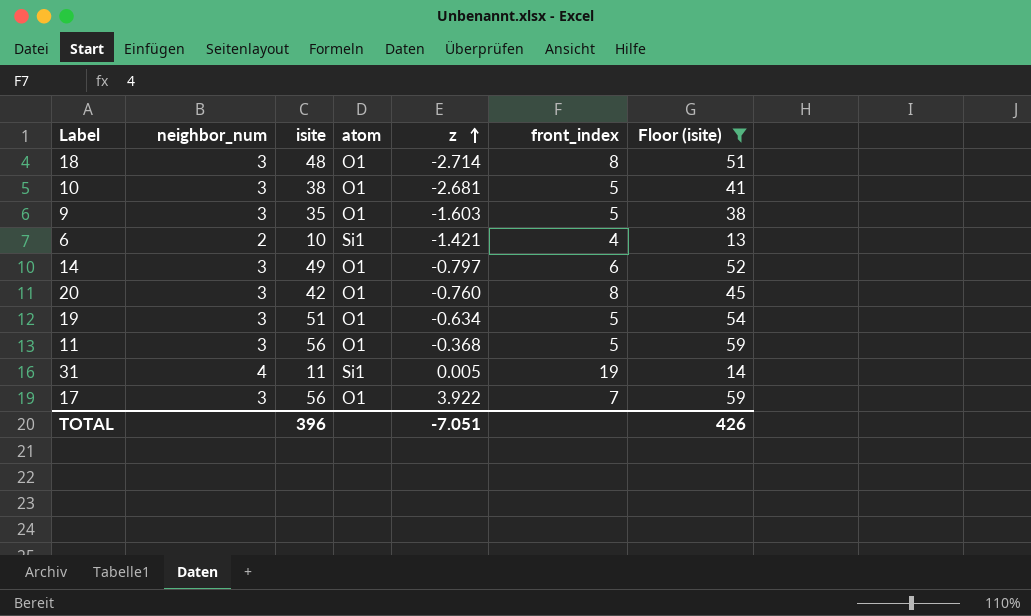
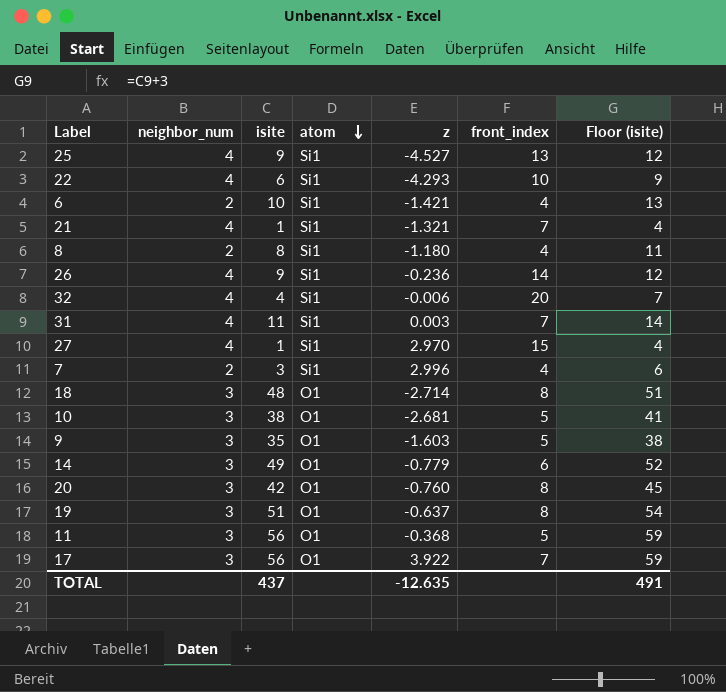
filter: Floor (isite) >= 13 -> none
row order: z ascending -> atom descending
31 | z: 0.005 -> 0.003
31 | front_index: 19 -> 7
14 | z: -0.797 -> -0.779
19 | z: -0.634 -> -0.637
19 | front_index: 5 -> 8
TOTAL | isite: 396 -> 437
TOTAL | z: -7.051 -> -12.635
TOTAL | Floor (isite): 426 -> 491

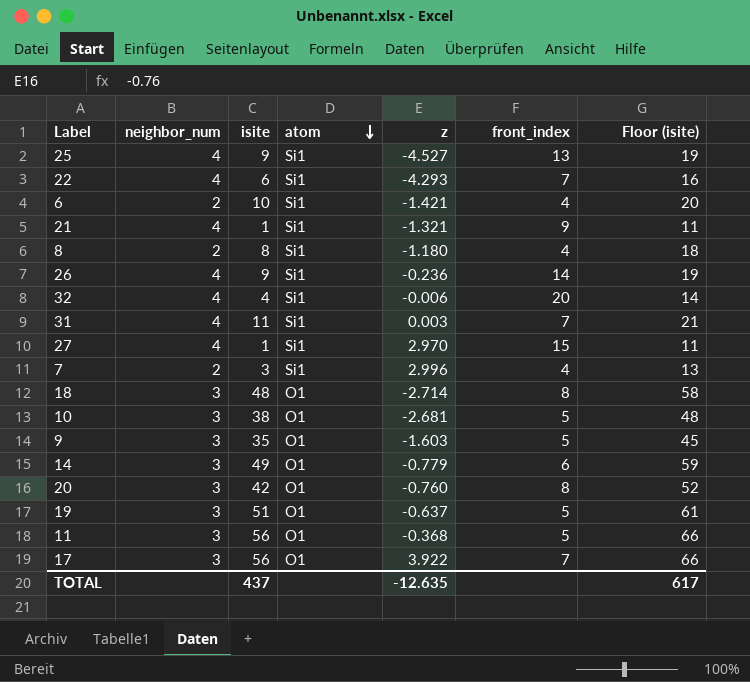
column Floor (isite) | formula: [isite] + 3 -> [isite] + 10
22 | front_index: 10 -> 7
21 | front_index: 7 -> 9
19 | front_index: 8 -> 5
TOTAL | Floor (isite): 491 -> 617

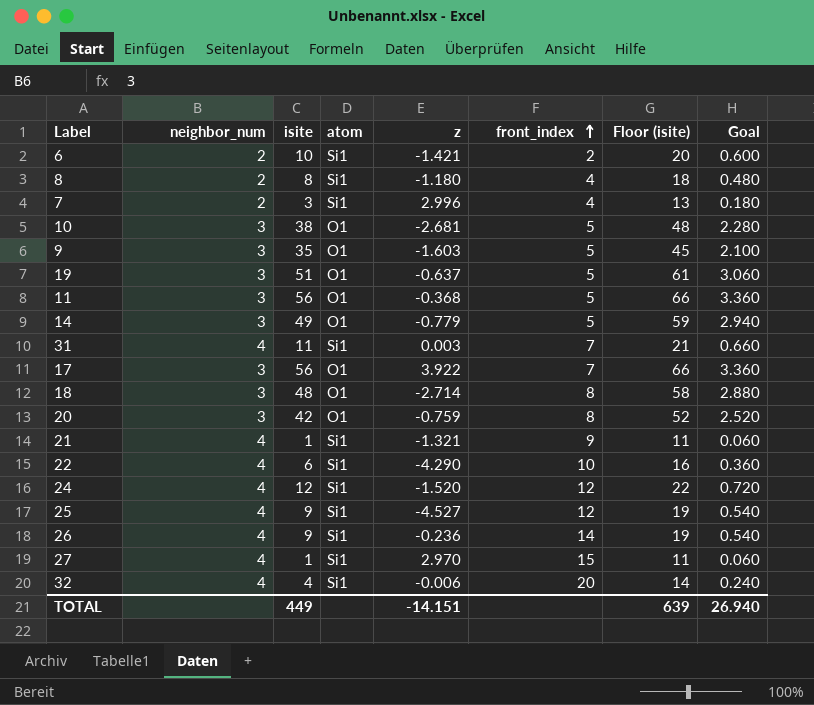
row order: atom descending -> front_index ascending
column Goal | formula: none -> [isite] * 0.06
6 | front_index: 4 -> 2
14 | front_index: 6 -> 5
20 | z: -0.760 -> -0.759
22 | z: -4.293 -> -4.290
22 | front_index: 7 -> 10
row 24: none -> 4 | 12 | Si1 | -1.520 | 12 | 22 | 0.720
25 | front_index: 13 -> 12
TOTAL | isite: 437 -> 449
TOTAL | z: -12.635 -> -14.151
TOTAL | Floor (isite): 617 -> 639

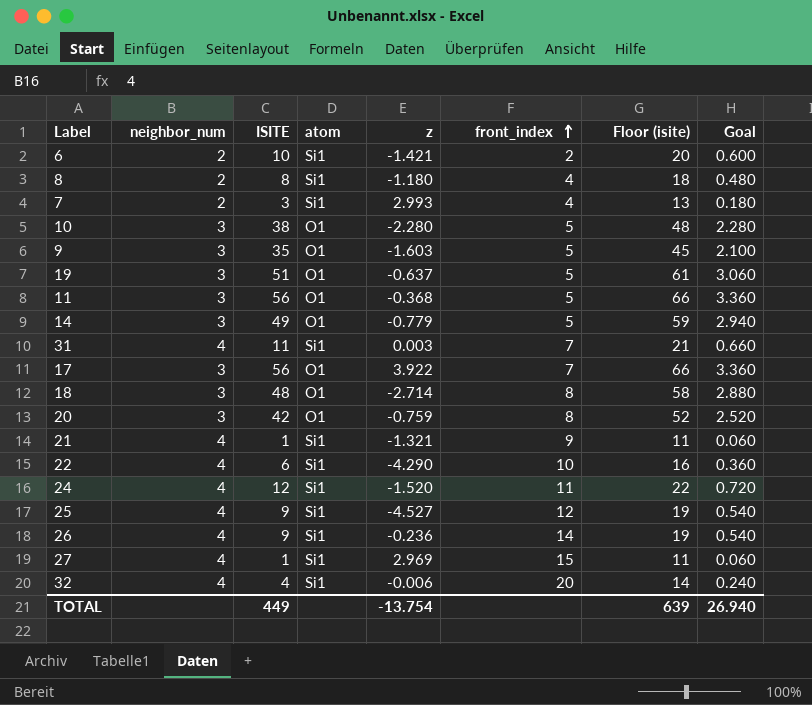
column name: isite -> ISITE
7 | z: 2.996 -> 2.993
10 | z: -2.681 -> -2.280
24 | front_index: 12 -> 11
27 | z: 2.970 -> 2.969
TOTAL | z: -14.151 -> -13.754

